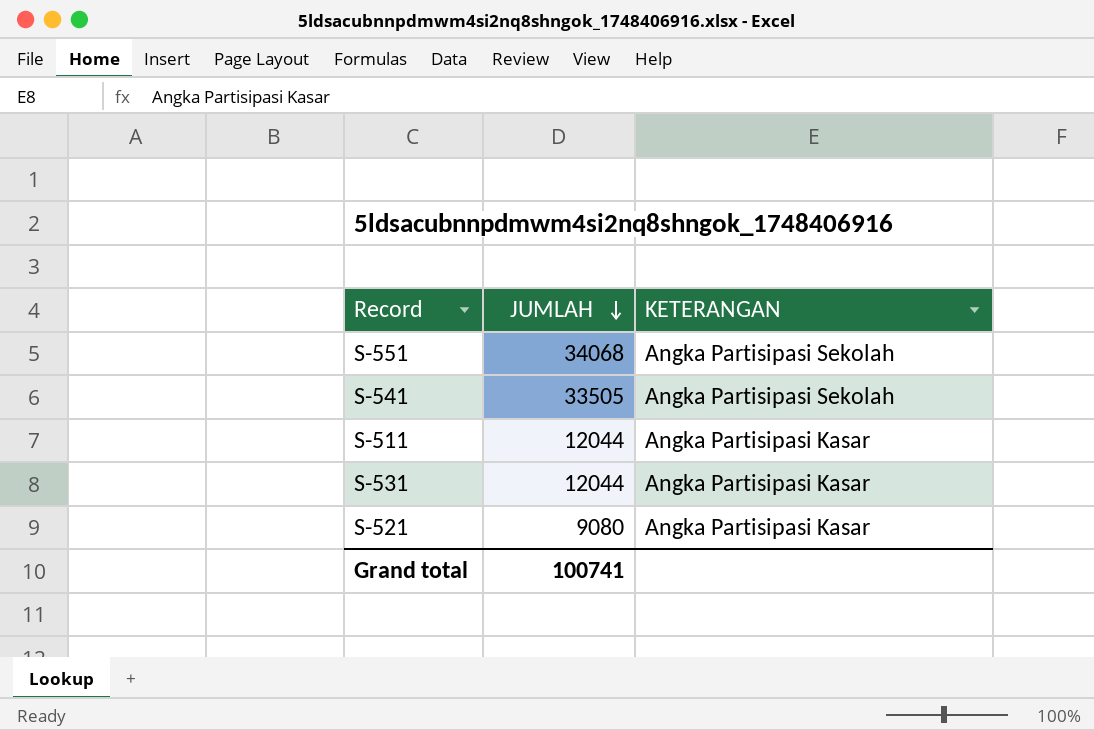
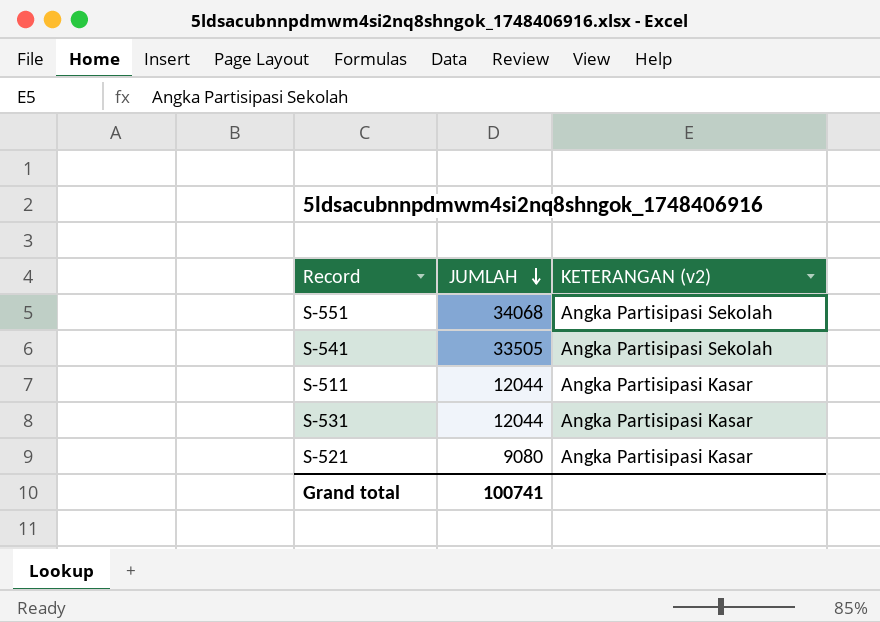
column name: KETERANGAN -> KETERANGAN (v2)

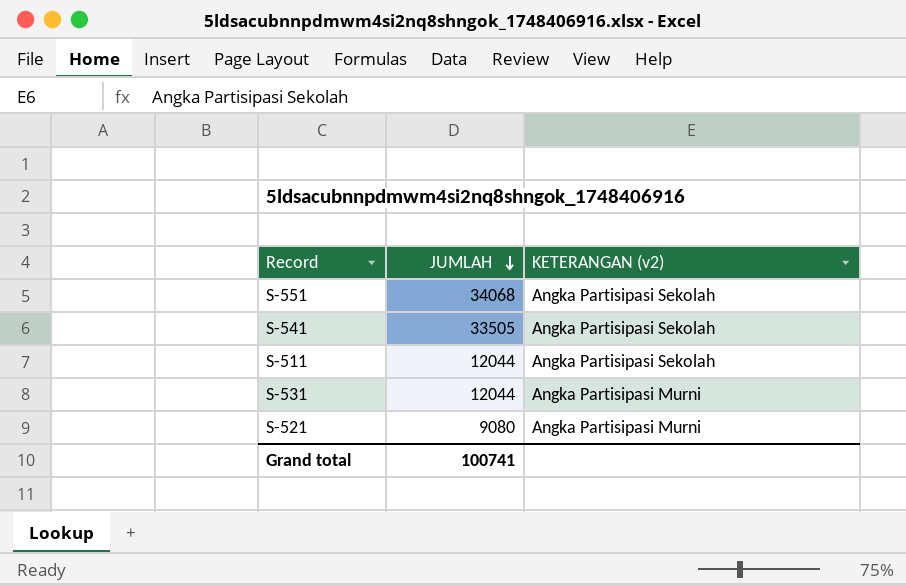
S-511 | KETERANGAN (v2): Angka Partisipasi Kasar -> Angka Partisipasi Sekolah
S-531 | KETERANGAN (v2): Angka Partisipasi Kasar -> Angka Partisipasi Murni
S-521 | KETERANGAN (v2): Angka Partisipasi Kasar -> Angka Partisipasi Murni

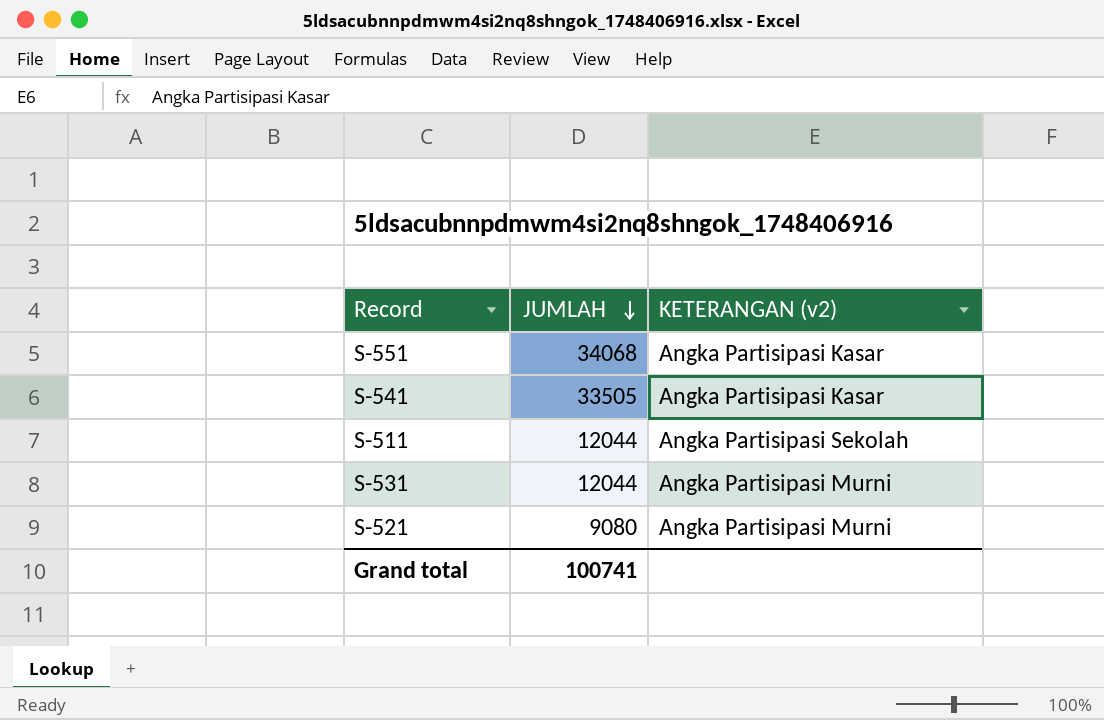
S-551 | KETERANGAN (v2): Angka Partisipasi Sekolah -> Angka Partisipasi Kasar
S-541 | KETERANGAN (v2): Angka Partisipasi Sekolah -> Angka Partisipasi Kasar

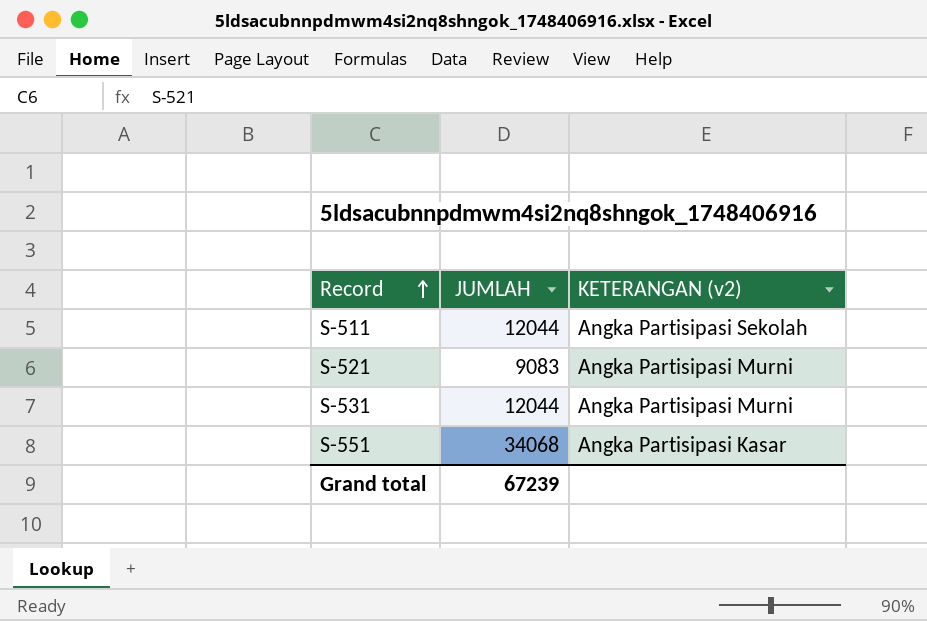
row order: JUMLAH descending -> Record ascending
row S-541: 33505 | Angka Partisipasi Kasar -> none
S-521 | JUMLAH: 9080 -> 9083
Grand total | JUMLAH: 100741 -> 67239

